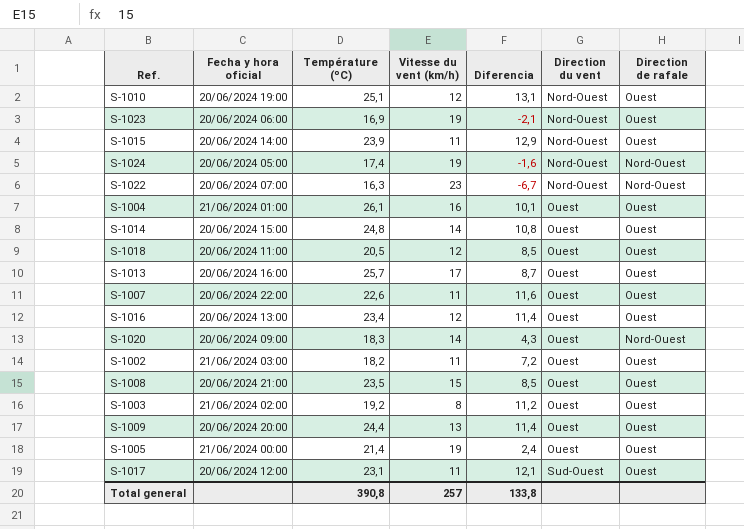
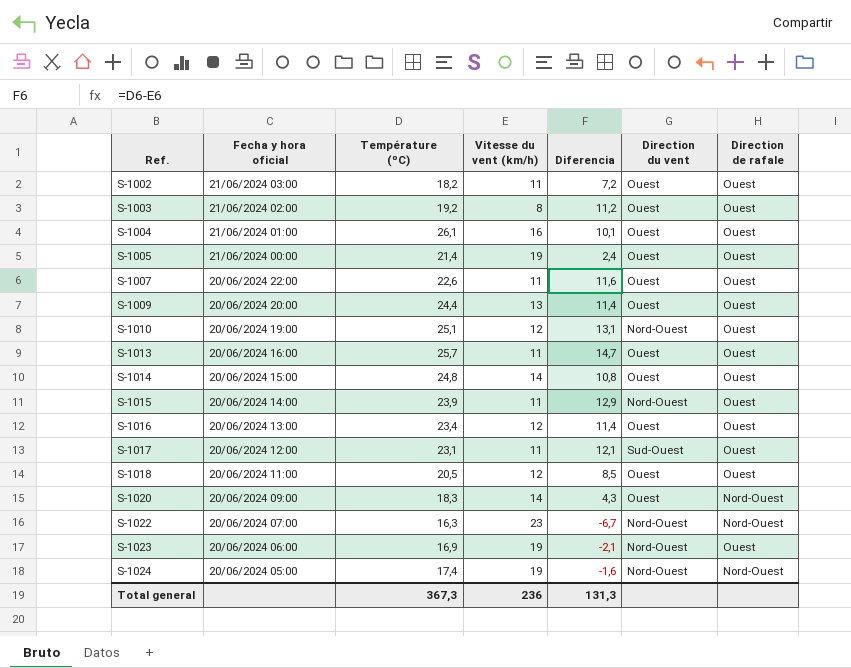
row order: Direction du vent ascending -> Ref. ascending
row S-1008: 20/06/2024 21:00 | 23,5 | 15 | 8,5 | Ouest | Ouest -> none
S-1013 | Vitesse du vent (km/h): 17 -> 11
S-1013 | Diferencia: 8,7 -> 14,7
Total general | Température (ºC): 390,8 -> 367,3
Total general | Vitesse du vent (km/h): 257 -> 236
Total general | Diferencia: 133,8 -> 131,3

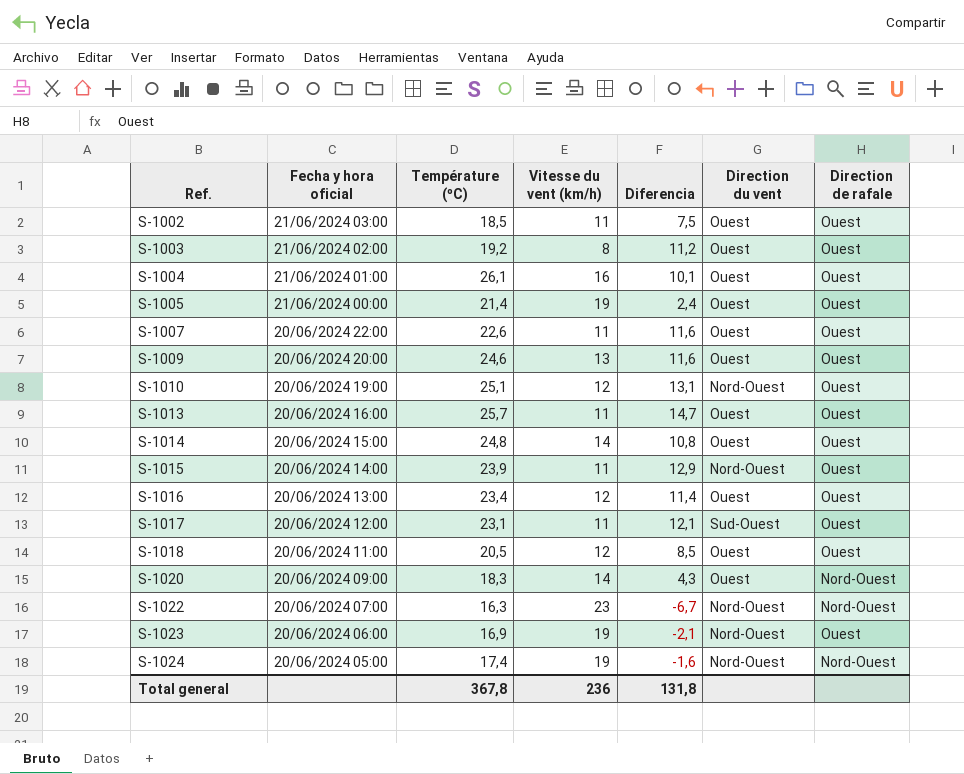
S-1002 | Température (ºC): 18,2 -> 18,5
S-1002 | Diferencia: 7,2 -> 7,5
S-1009 | Température (ºC): 24,4 -> 24,6
S-1009 | Diferencia: 11,4 -> 11,6
Total general | Température (ºC): 367,3 -> 367,8
Total general | Diferencia: 131,3 -> 131,8

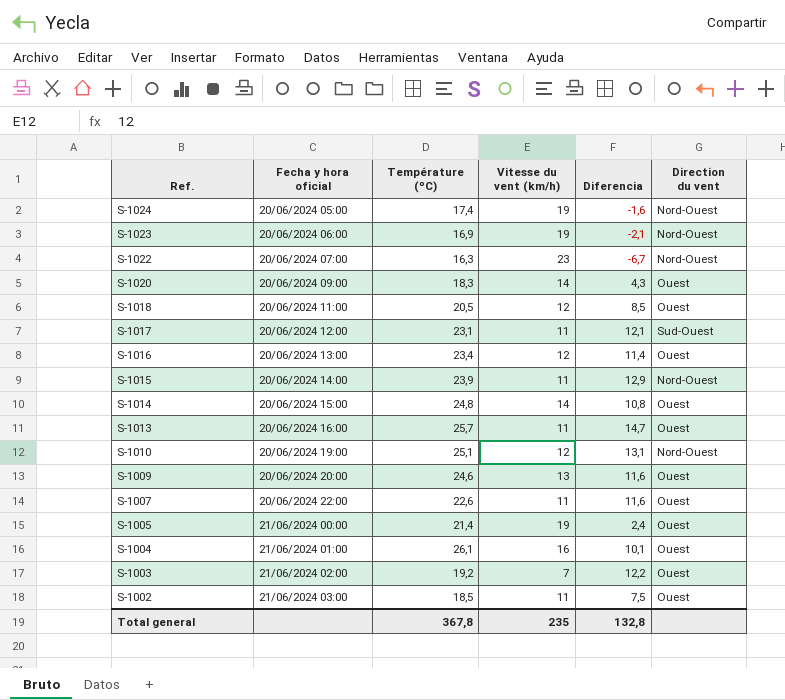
row order: Ref. ascending -> Ref. descending
column Direction de rafale | position: 7 -> none
S-1003 | Vitesse du vent (km/h): 8 -> 7
S-1003 | Diferencia: 11,2 -> 12,2
Total general | Vitesse du vent (km/h): 236 -> 235
Total general | Diferencia: 131,8 -> 132,8

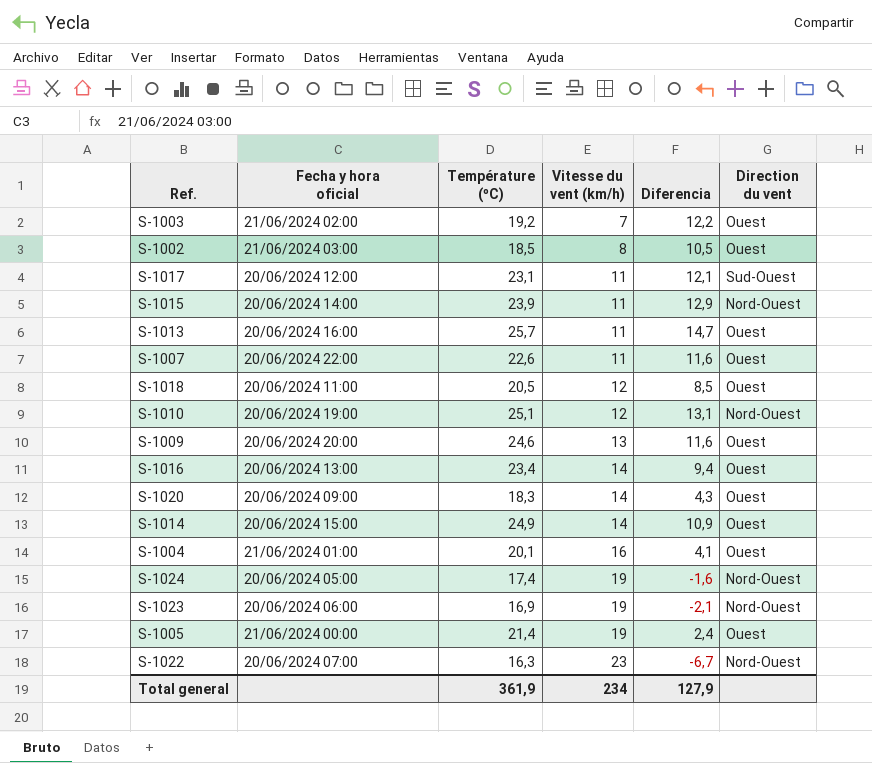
row order: Ref. descending -> Vitesse du vent (km/h) ascending
S-1002 | Vitesse du vent (km/h): 11 -> 8
S-1002 | Diferencia: 7,5 -> 10,5
S-1016 | Vitesse du vent (km/h): 12 -> 14
S-1016 | Diferencia: 11,4 -> 9,4
S-1014 | Température (ºC): 24,8 -> 24,9
S-1014 | Diferencia: 10,8 -> 10,9
S-1004 | Température (ºC): 26,1 -> 20,1
S-1004 | Diferencia: 10,1 -> 4,1
Total general | Température (ºC): 367,8 -> 361,9
Total general | Vitesse du vent (km/h): 235 -> 234
Total general | Diferencia: 132,8 -> 127,9

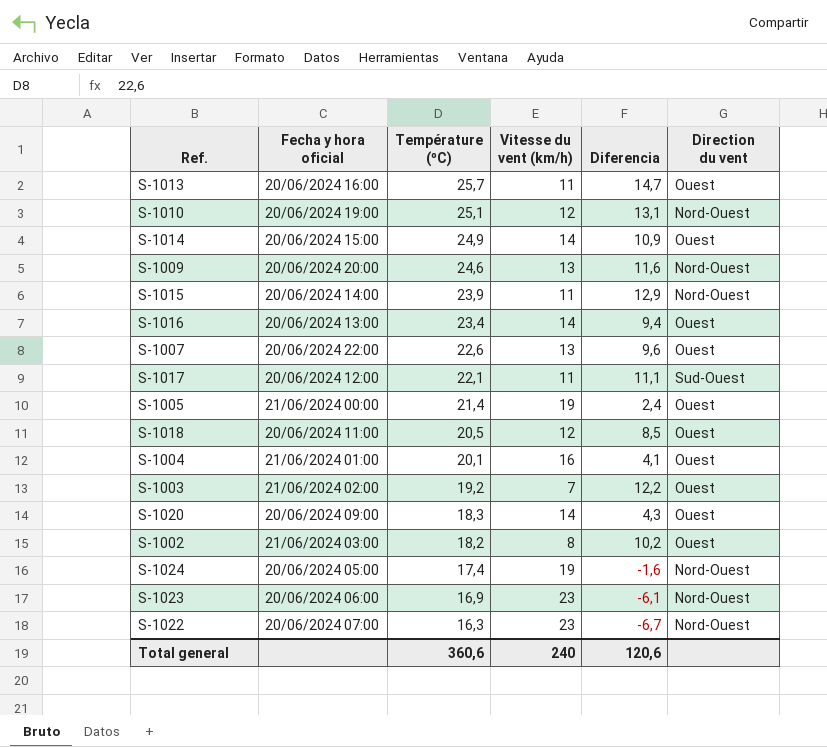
row order: Vitesse du vent (km/h) ascending -> Température (ºC) descending
S-1009 | Direction du vent: Ouest -> Nord-Ouest
S-1007 | Vitesse du vent (km/h): 11 -> 13
S-1007 | Diferencia: 11,6 -> 9,6
S-1017 | Température (ºC): 23,1 -> 22,1
S-1017 | Diferencia: 12,1 -> 11,1
S-1002 | Température (ºC): 18,5 -> 18,2
S-1002 | Diferencia: 10,5 -> 10,2
S-1023 | Vitesse du vent (km/h): 19 -> 23
S-1023 | Diferencia: -2,1 -> -6,1
Total general | Température (ºC): 361,9 -> 360,6
Total general | Vitesse du vent (km/h): 234 -> 240
Total general | Diferencia: 127,9 -> 120,6

